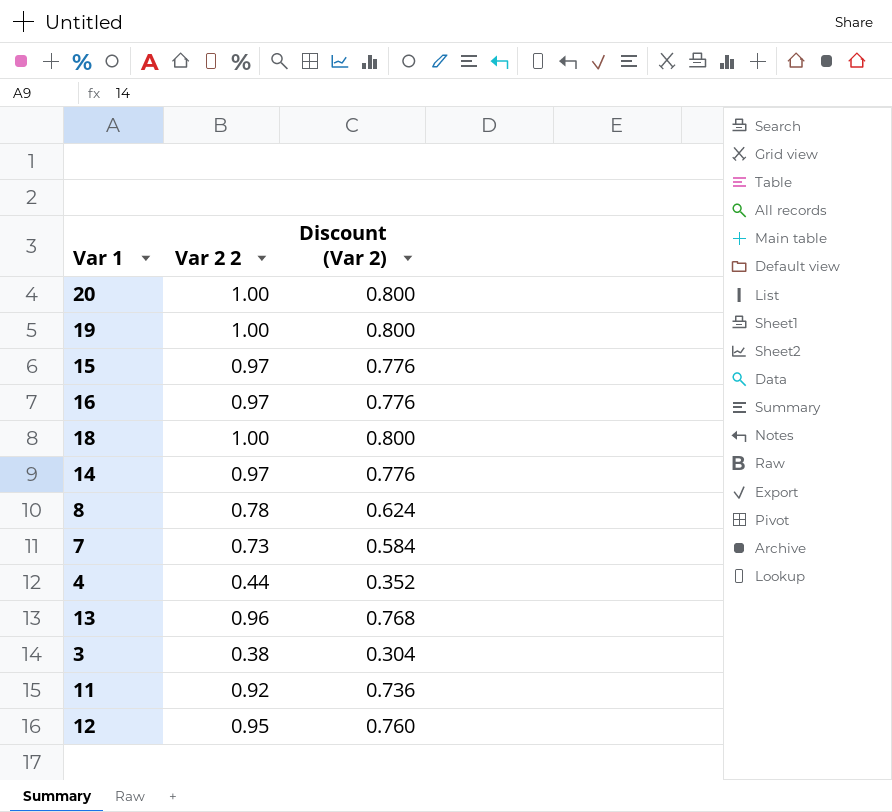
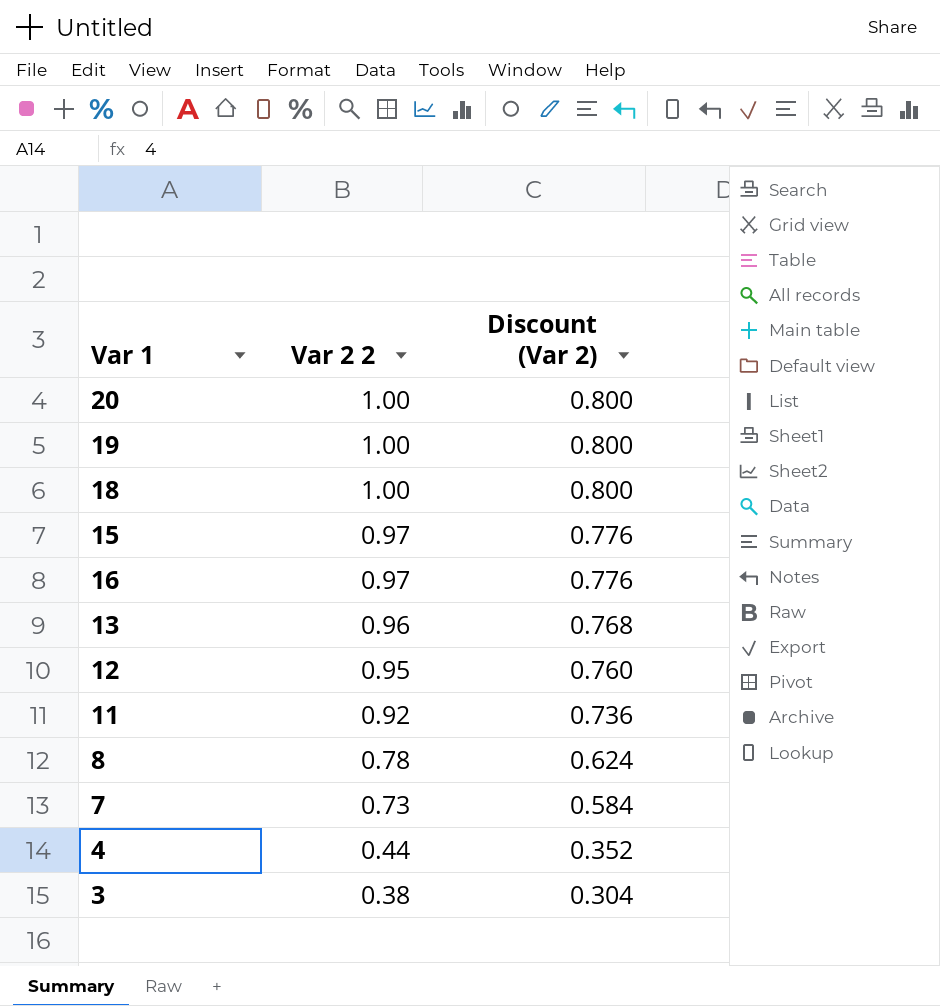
row order: none -> Var 2 2 descending
row 14: 0.97 | 0.776 -> none

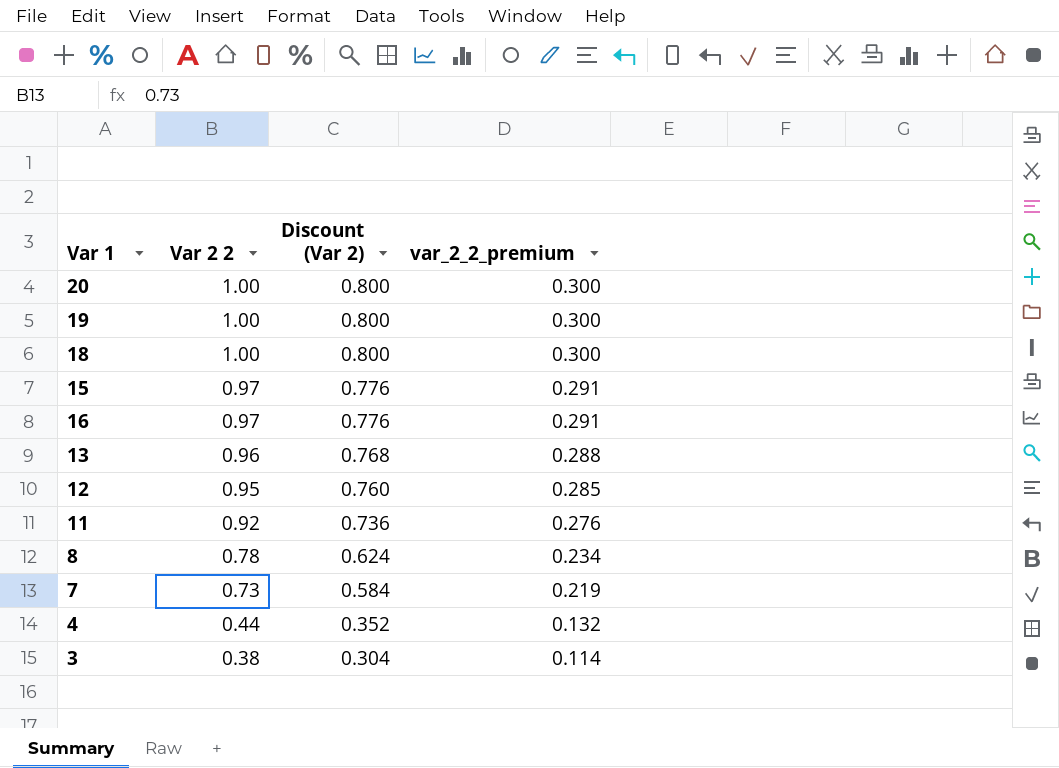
column var_2_2_premium | formula: none -> [Var 2 2] * 0.3

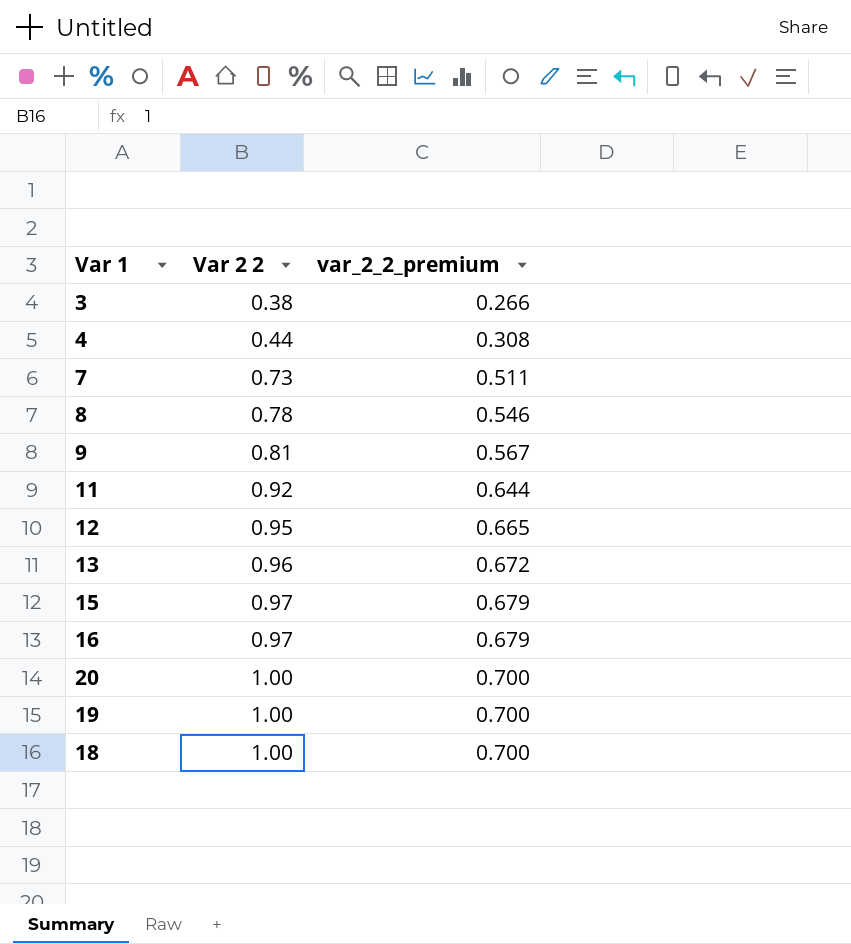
row order: Var 2 2 descending -> Var 2 2 ascending
column Discount (Var 2) | formula: [Var 2 2] * 0.8 -> none
column var_2_2_premium | formula: [Var 2 2] * 0.3 -> [Var 2 2] * 0.7
row 9: none -> 0.81 | 0.567

